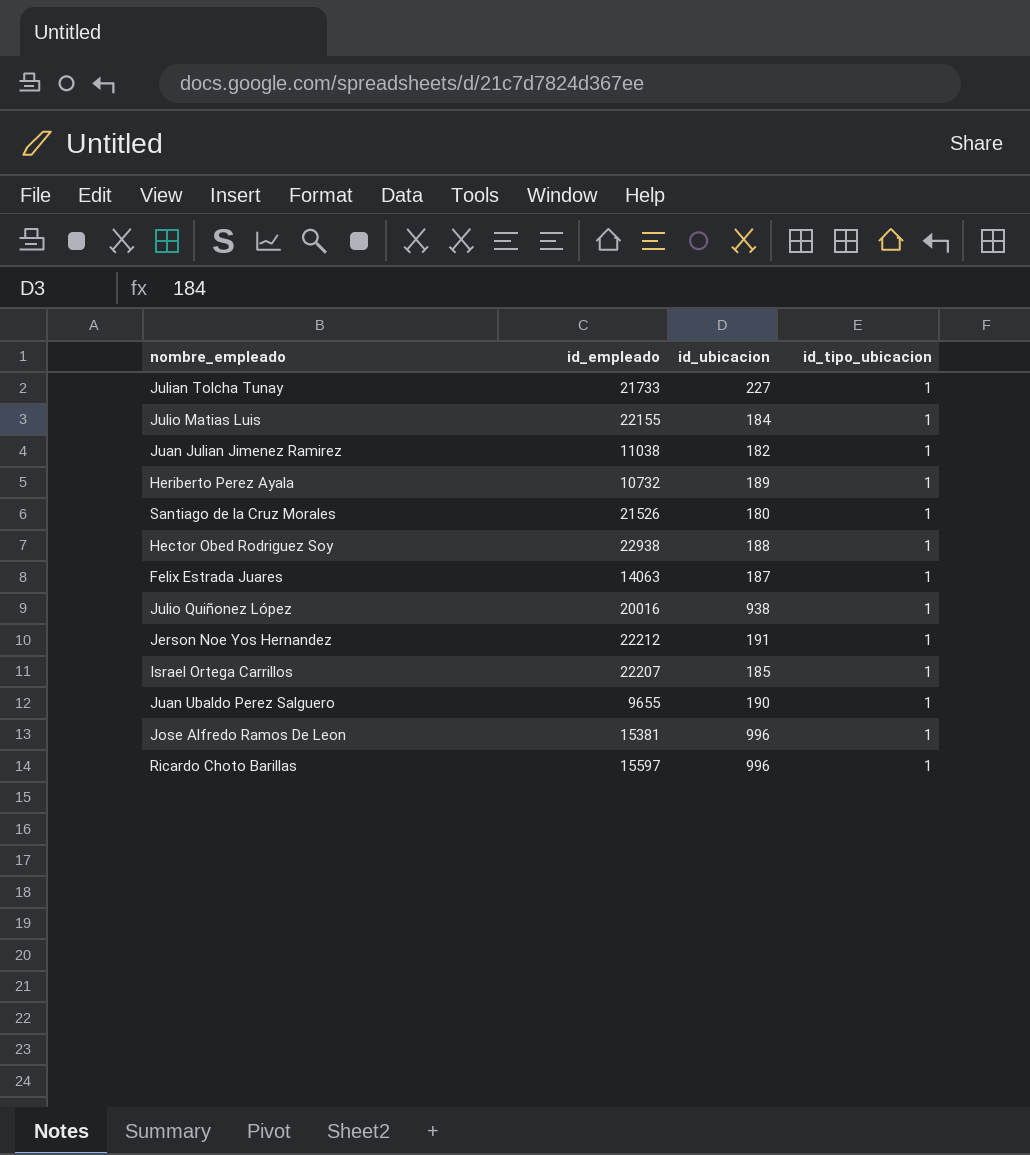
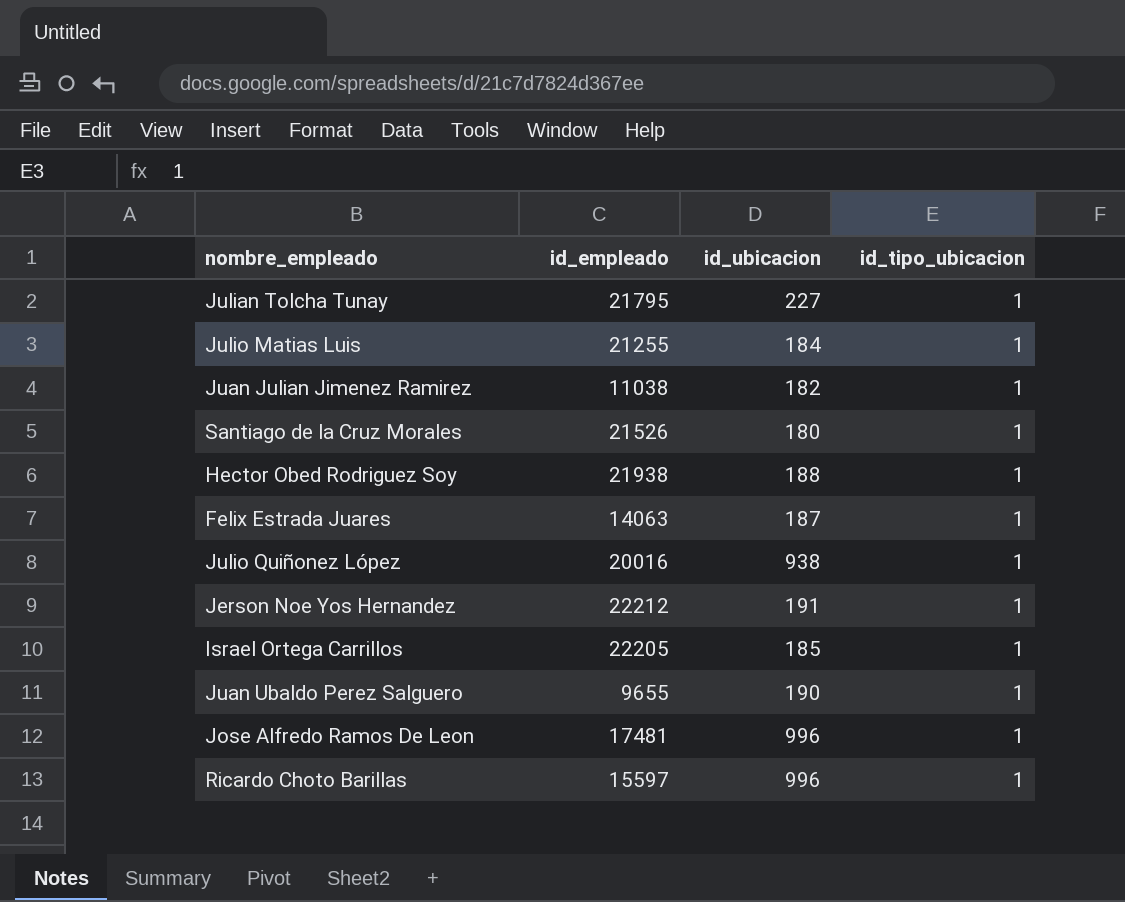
row Heriberto Perez Ayala: 10732 | 189 | 1 -> none
Julian Tolcha Tunay | id_empleado: 21733 -> 21795
Julio Matias Luis | id_empleado: 22155 -> 21255
Hector Obed Rodriguez Soy | id_empleado: 22938 -> 21938
Israel Ortega Carrillos | id_empleado: 22207 -> 22205
Jose Alfredo Ramos De Leon | id_empleado: 15381 -> 17481

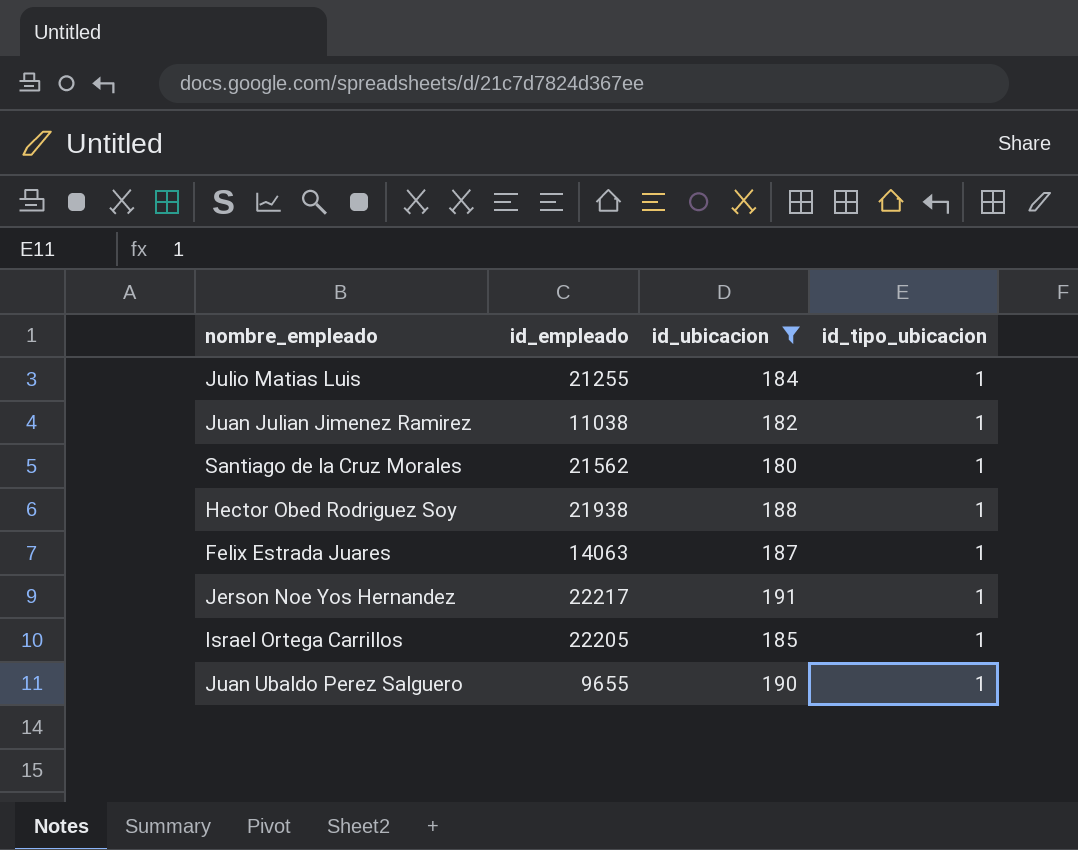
filter: none -> id_ubicacion <= 191
Santiago de la Cruz Morales | id_empleado: 21526 -> 21562
Jerson Noe Yos Hernandez | id_empleado: 22212 -> 22217

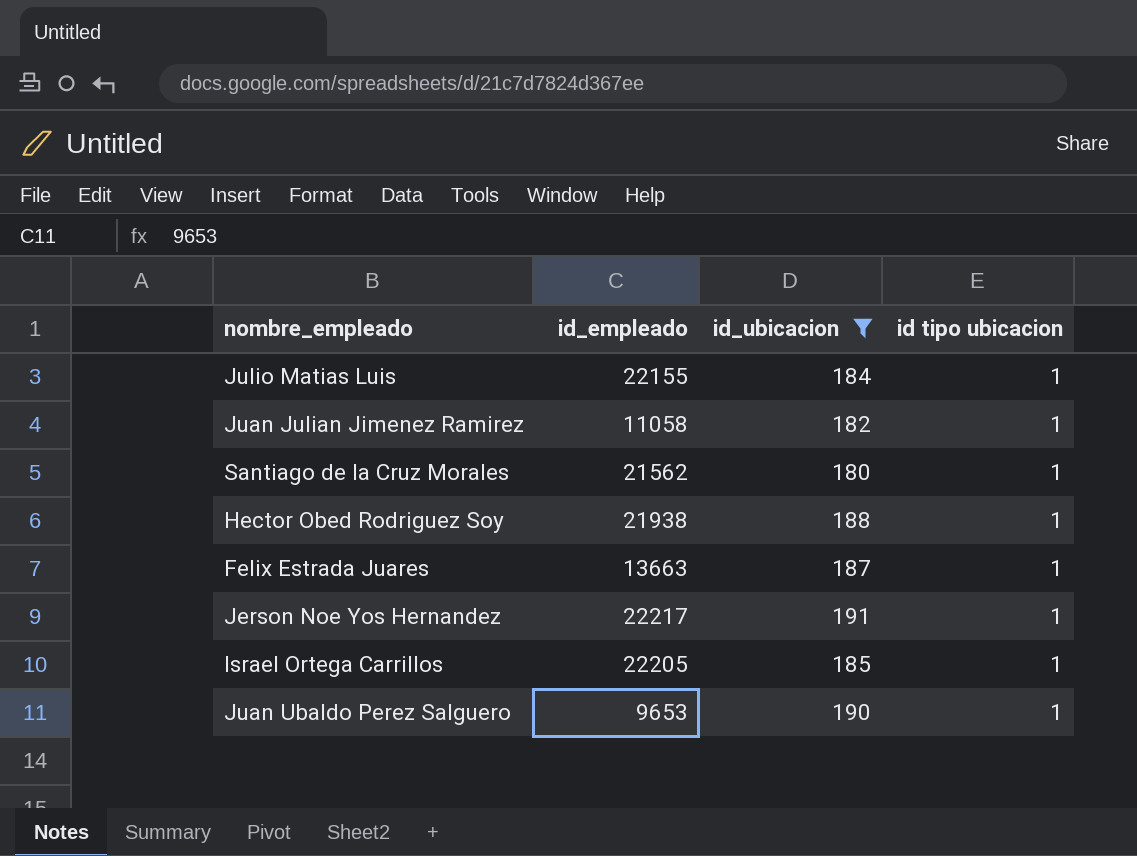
column name: id_tipo_ubicacion -> id tipo ubicacion
Julio Matias Luis | id_empleado: 21255 -> 22155
Juan Julian Jimenez Ramirez | id_empleado: 11038 -> 11058
Felix Estrada Juares | id_empleado: 14063 -> 13663
Juan Ubaldo Perez Salguero | id_empleado: 9655 -> 9653

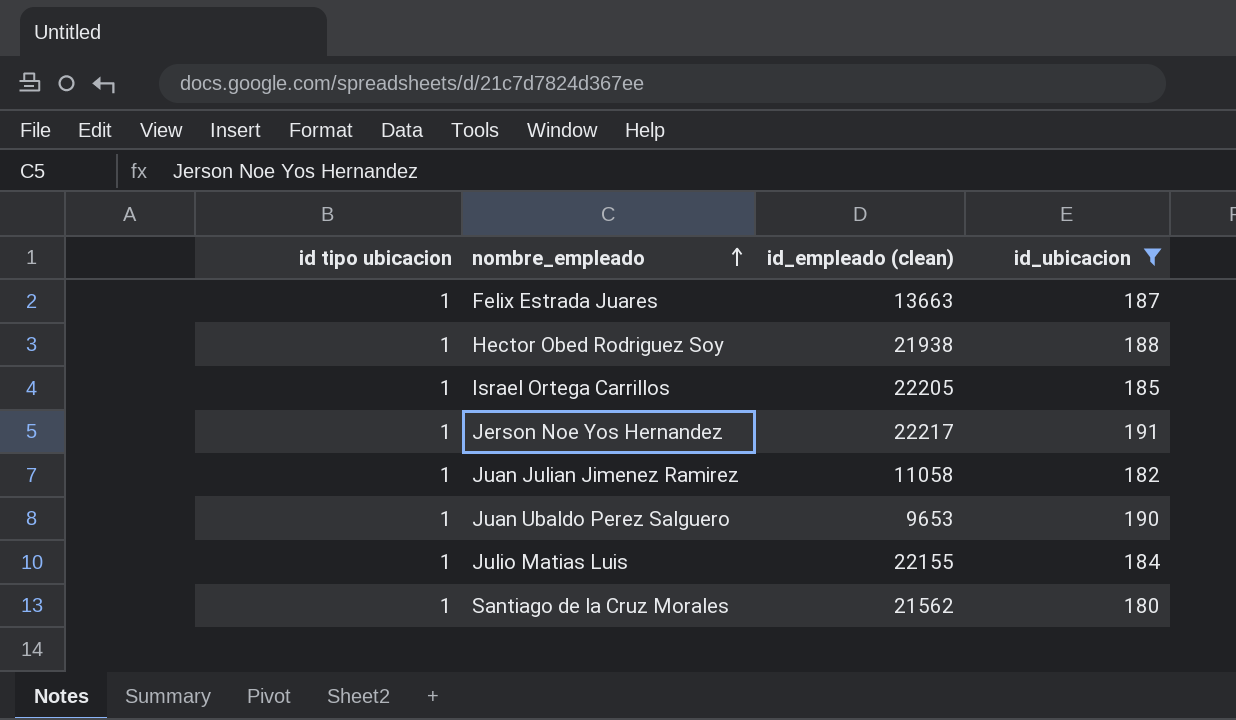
row order: none -> nombre_empleado ascending
column id tipo ubicacion | position: 4 -> 1
column name: id_empleado -> id_empleado (clean)

